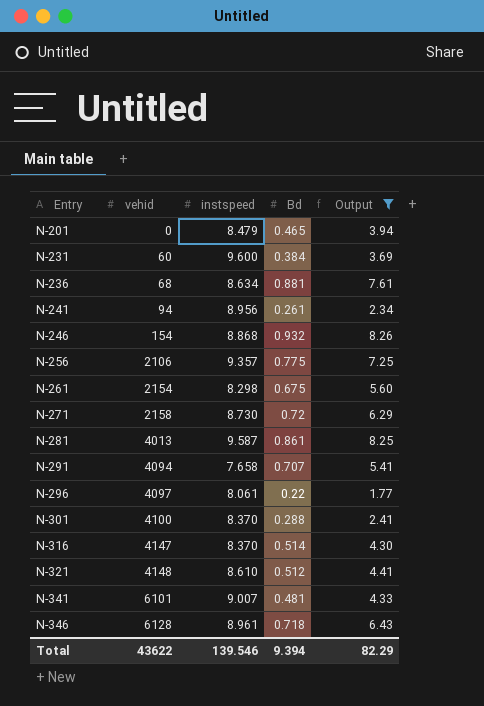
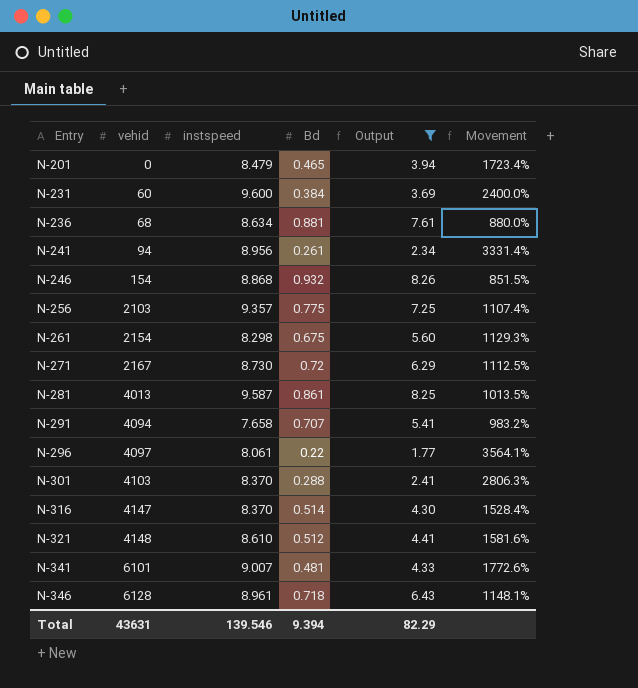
column Movement | formula: none -> ([instspeed] - [Bd]) / [Bd]
N-256 | vehid: 2106 -> 2103
N-271 | vehid: 2158 -> 2167
N-301 | vehid: 4100 -> 4103
Total | vehid: 43622 -> 43631

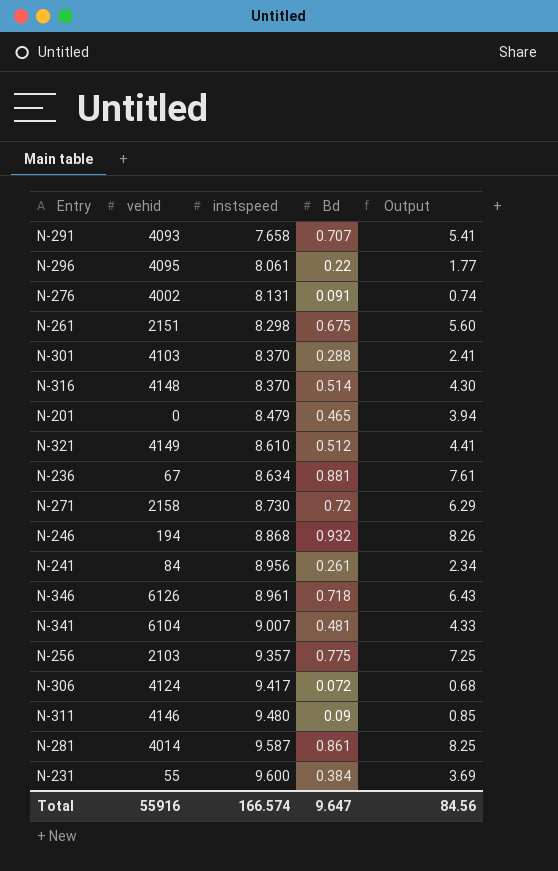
filter: Output >= 1.77 -> none
row order: Entry ascending -> instspeed ascending
column Movement | formula: ([instspeed] - [Bd]) / [Bd] -> none
N-291 | vehid: 4094 -> 4093
N-296 | vehid: 4097 -> 4095
N-261 | vehid: 2154 -> 2151
N-316 | vehid: 4147 -> 4148
N-321 | vehid: 4148 -> 4149
N-236 | vehid: 68 -> 67
N-271 | vehid: 2167 -> 2158
N-246 | vehid: 154 -> 194
N-241 | vehid: 94 -> 84
N-346 | vehid: 6128 -> 6126
N-341 | vehid: 6101 -> 6104
N-281 | vehid: 4013 -> 4014
N-231 | vehid: 60 -> 55
Total | vehid: 43631 -> 55916
Total | instspeed: 139.546 -> 166.574
Total | Bd: 9.394 -> 9.647
Total | Output: 82.29 -> 84.56

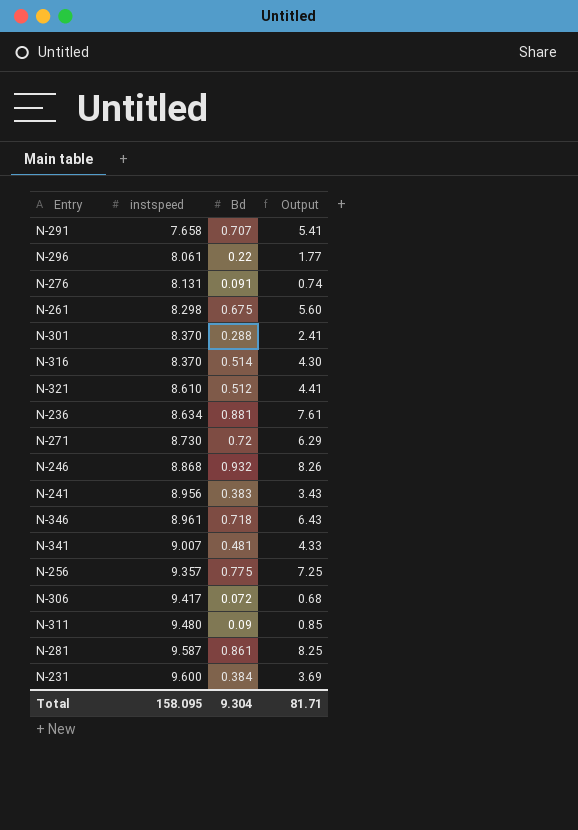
column vehid | position: 2 -> none
row N-201: 0 | 8.479 | 0.465 | 3.94 -> none
N-241 | Bd: 0.261 -> 0.383
N-241 | Output: 2.34 -> 3.43
Total | instspeed: 166.574 -> 158.095
Total | Bd: 9.647 -> 9.304
Total | Output: 84.56 -> 81.71

